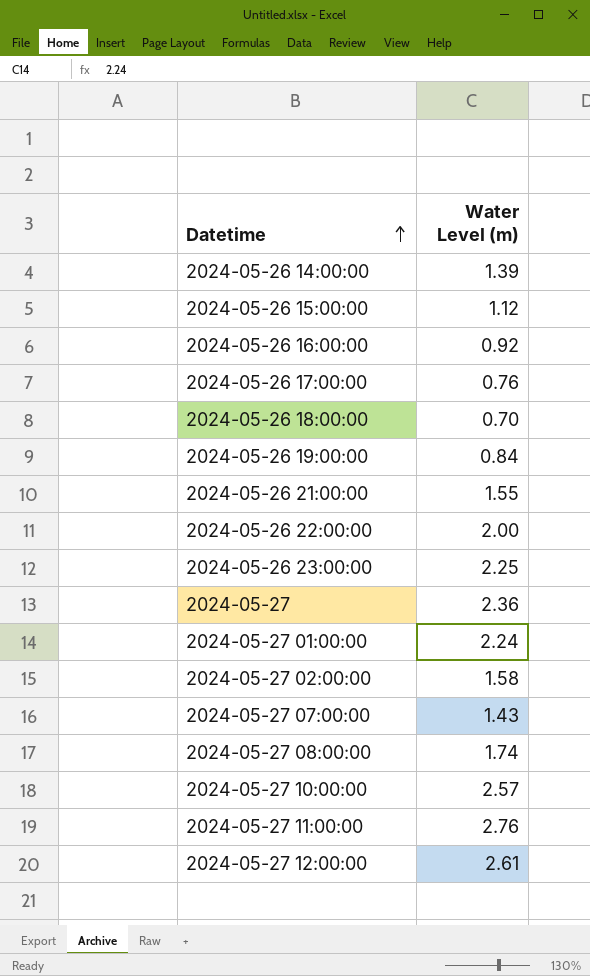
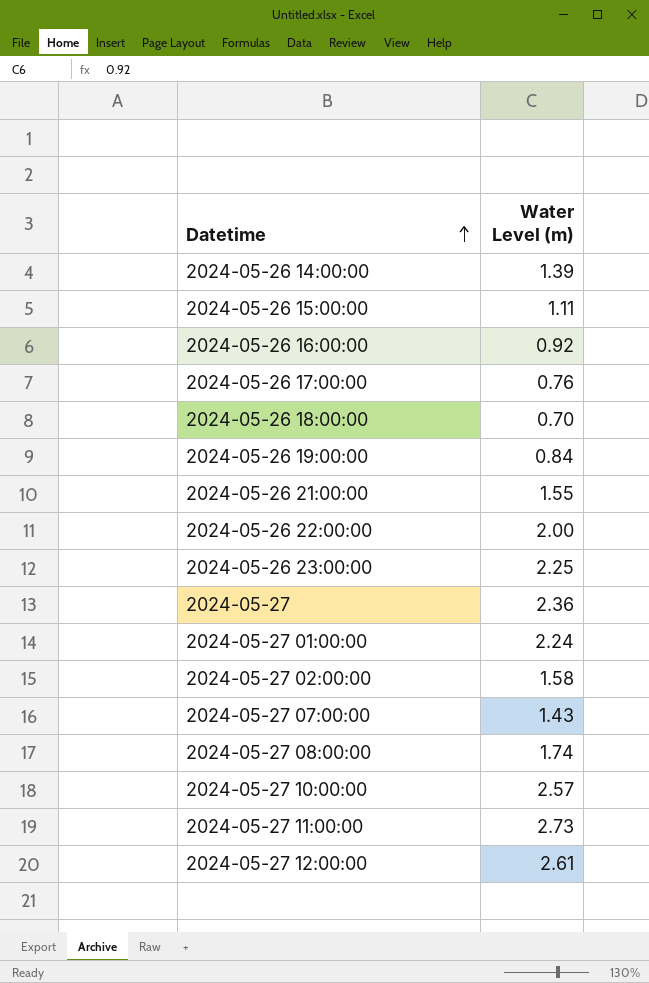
2024-05-26 15:00:00 | Water Level (m): 1.12 -> 1.11
2024-05-27 11:00:00 | Water Level (m): 2.76 -> 2.73

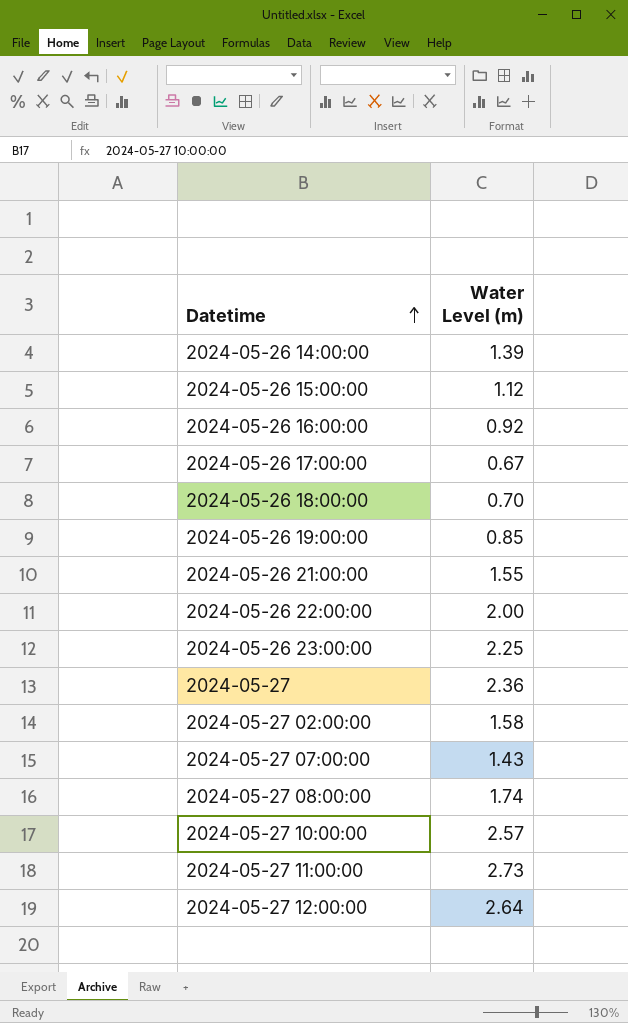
row 2024-05-27 01:00:00: 2.24 -> none
2024-05-26 15:00:00 | Water Level (m): 1.11 -> 1.12
2024-05-26 17:00:00 | Water Level (m): 0.76 -> 0.67
2024-05-26 19:00:00 | Water Level (m): 0.84 -> 0.85
2024-05-27 12:00:00 | Water Level (m): 2.61 -> 2.64

